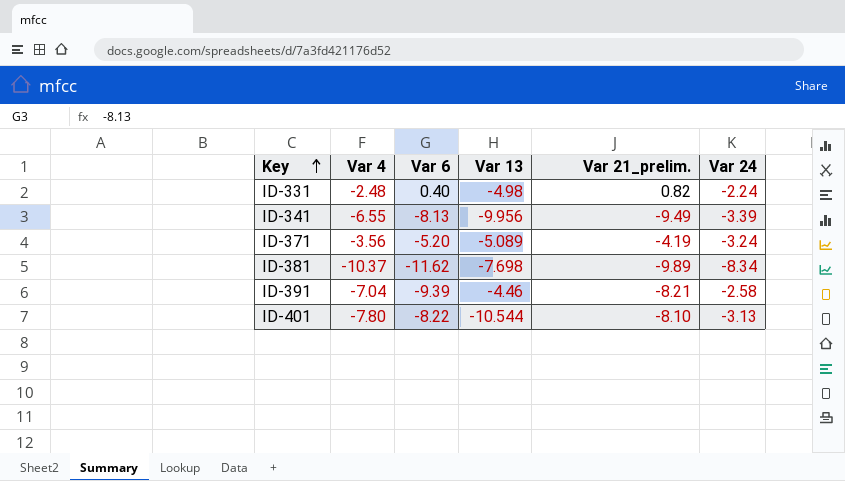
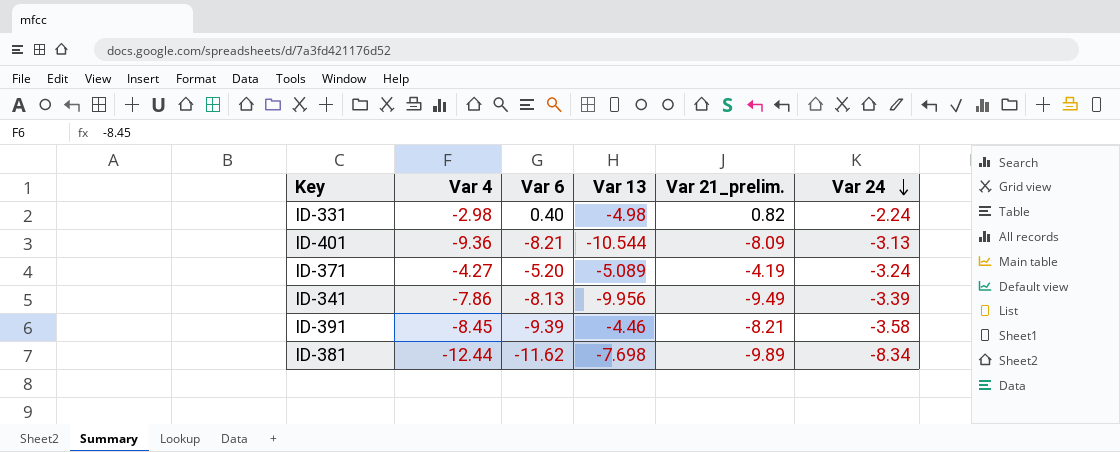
row order: Key ascending -> Var 24 descending
ID-331 | Var 4: -2.48 -> -2.98
ID-401 | Var 4: -7.80 -> -9.36
ID-401 | Var 6: -8.22 -> -8.21
ID-401 | Var 21_prelim.: -8.10 -> -8.09
ID-371 | Var 4: -3.56 -> -4.27
ID-341 | Var 4: -6.55 -> -7.86
ID-391 | Var 4: -7.04 -> -8.45
ID-391 | Var 24: -2.58 -> -3.58
ID-381 | Var 4: -10.37 -> -12.44

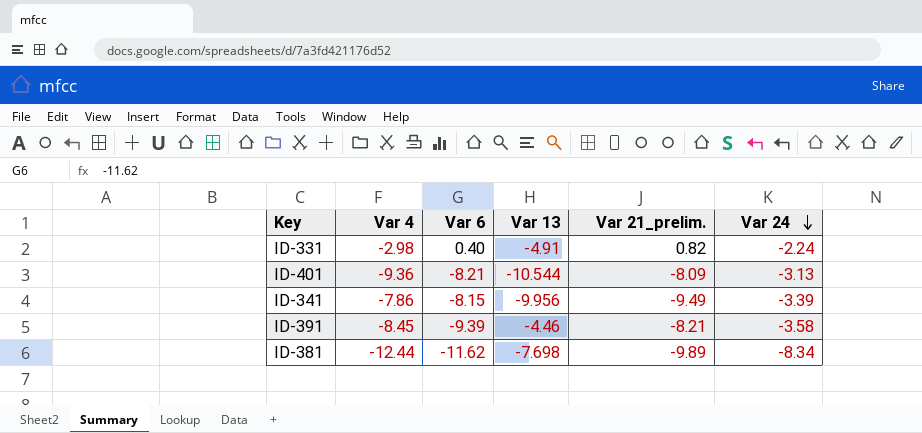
row ID-371: -4.27 | -5.20 | -5.089 | -4.19 | -3.24 -> none
ID-331 | Var 13: -4.98 -> -4.91
ID-341 | Var 6: -8.13 -> -8.15

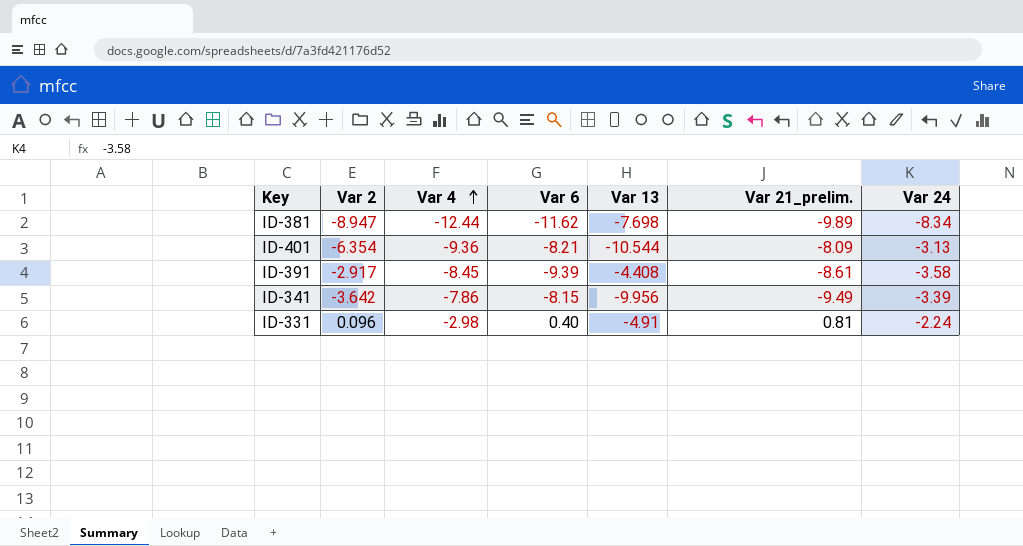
row order: Var 24 descending -> Var 4 ascending
column Var 2 | position: none -> 2
ID-391 | Var 13: -4.46 -> -4.408
ID-391 | Var 21_prelim.: -8.21 -> -8.61
ID-331 | Var 21_prelim.: 0.82 -> 0.81

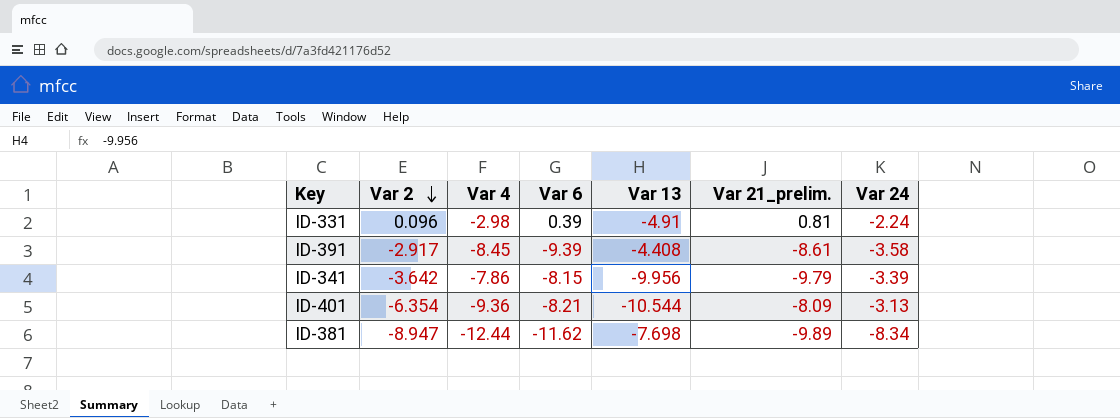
row order: Var 4 ascending -> Var 2 descending
ID-331 | Var 6: 0.40 -> 0.39
ID-341 | Var 21_prelim.: -9.49 -> -9.79

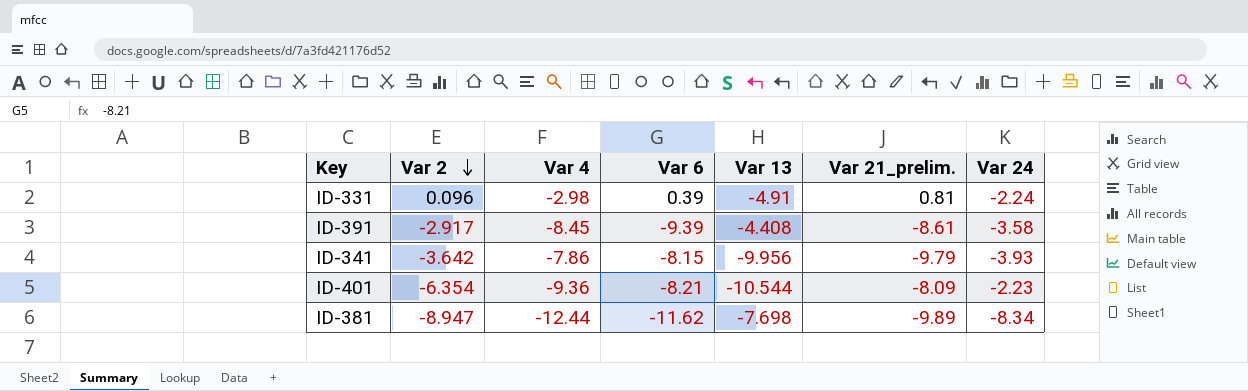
ID-341 | Var 24: -3.39 -> -3.93
ID-401 | Var 24: -3.13 -> -2.23

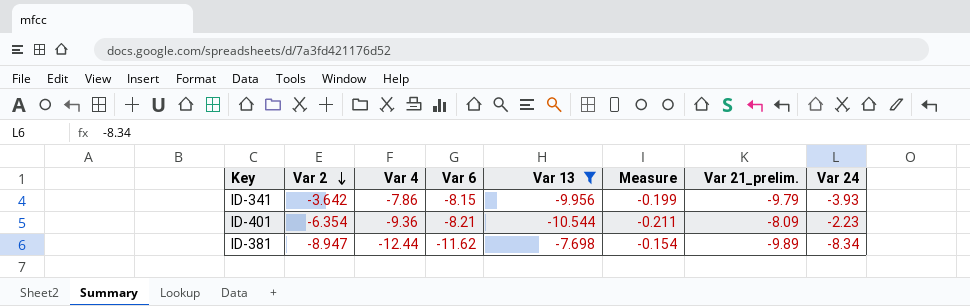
filter: none -> Var 13 <= -7.698
column Measure | formula: none -> [Var 13] * 0.02

